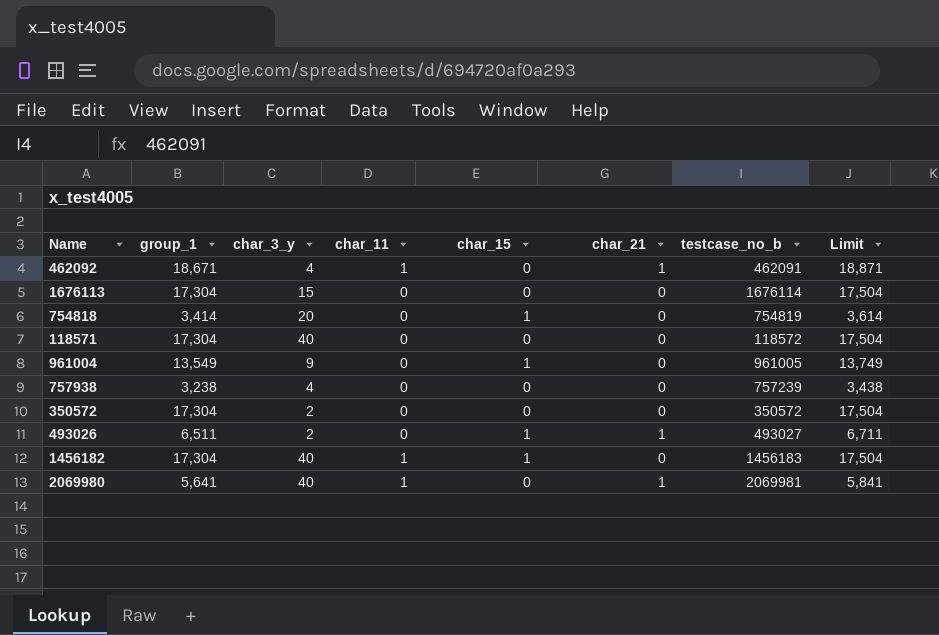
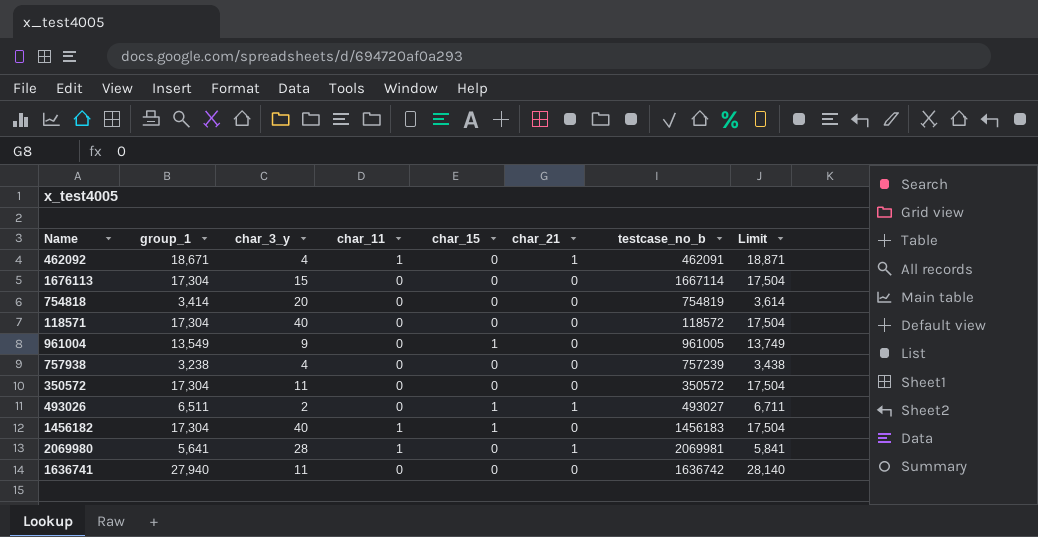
1676113 | testcase_no_b: 1676114 -> 1667114
754818 | char_15: 1 -> 0
350572 | char_3_y: 2 -> 11
2069980 | char_3_y: 40 -> 28
row 1636741: none -> 27,940 | 11 | 0 | 0 | 0 | 1636742 | 28,140

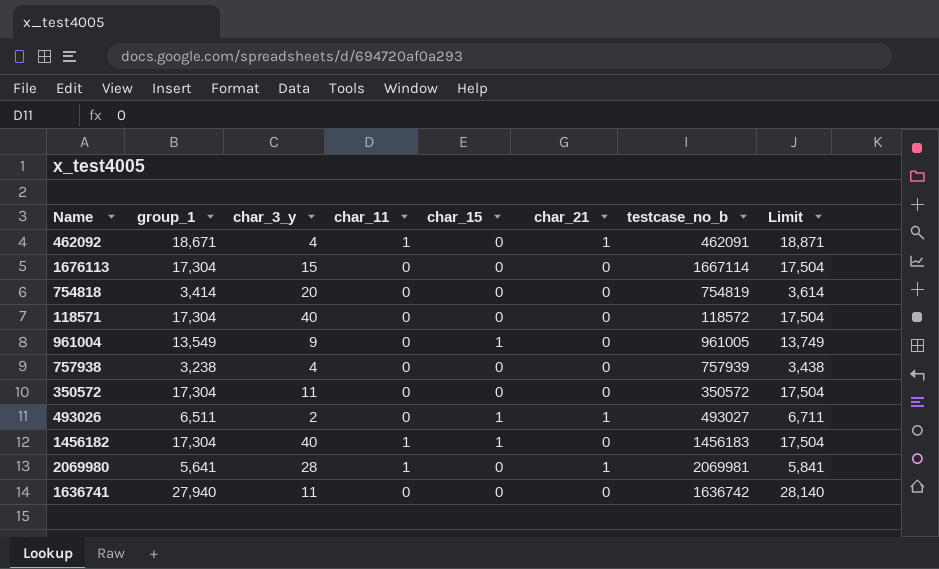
757938 | testcase_no_b: 757239 -> 757939

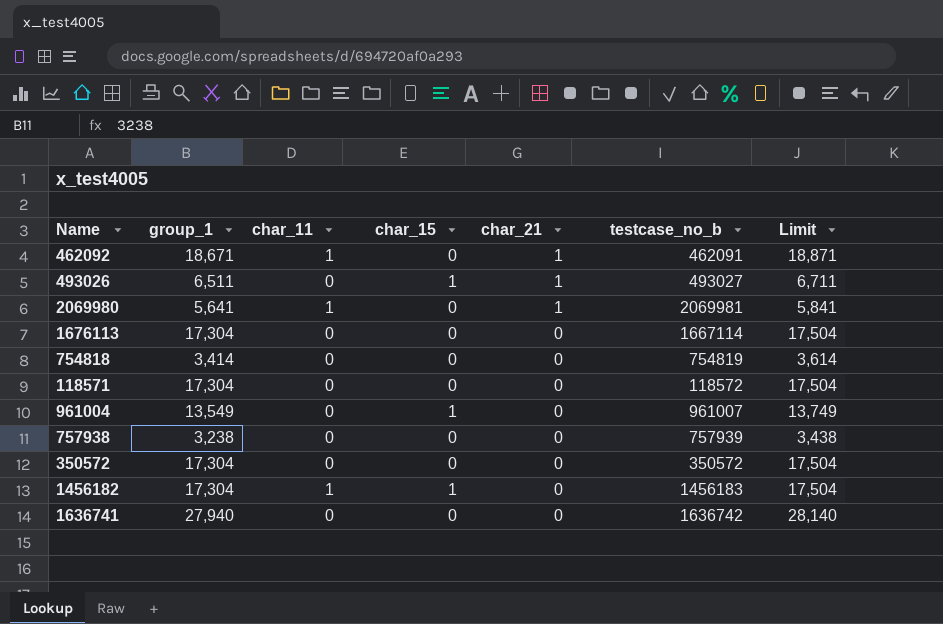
row order: none -> char_21 descending
column char_3_y | position: 3 -> none
961004 | testcase_no_b: 961005 -> 961007

